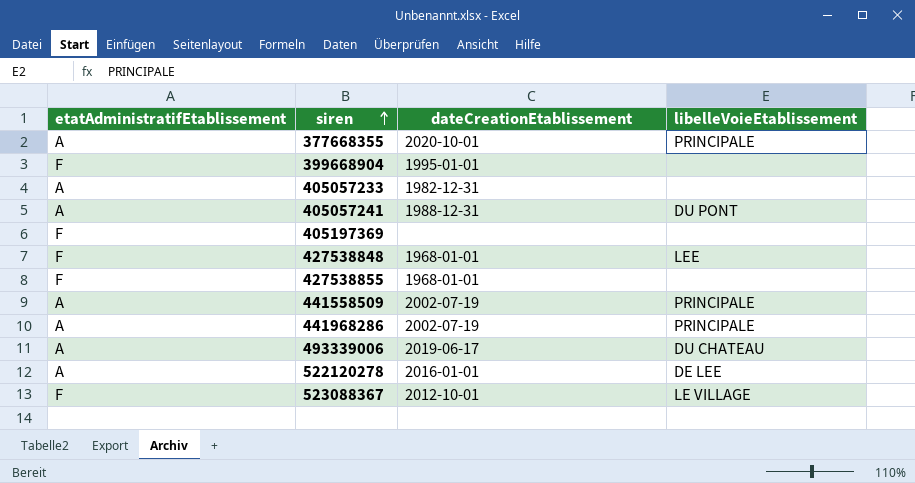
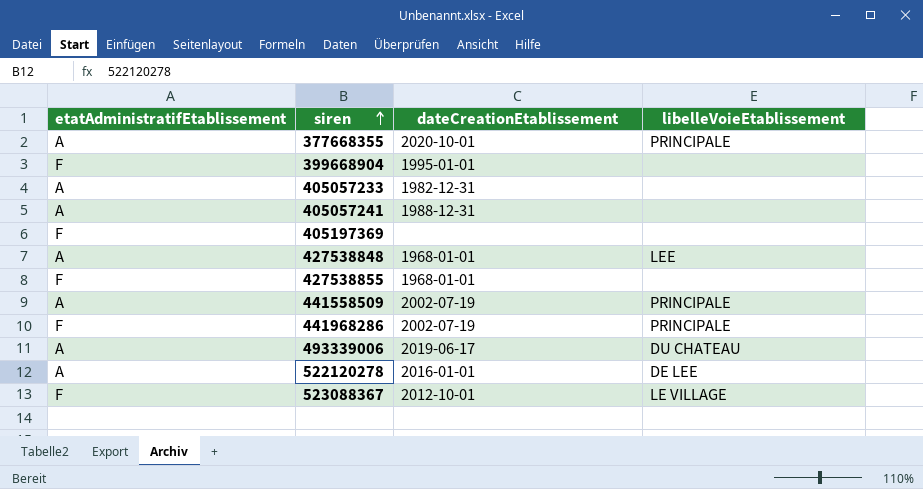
405057241 | libelleVoieEtablissement: DU PONT -> none
427538848 | etatAdministratifEtablissement: F -> A
441968286 | etatAdministratifEtablissement: A -> F

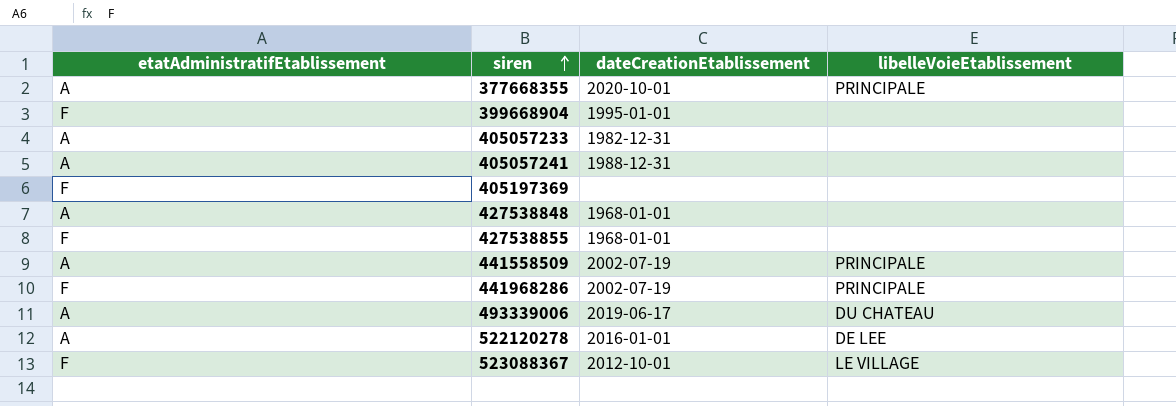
427538848 | libelleVoieEtablissement: LEE -> none

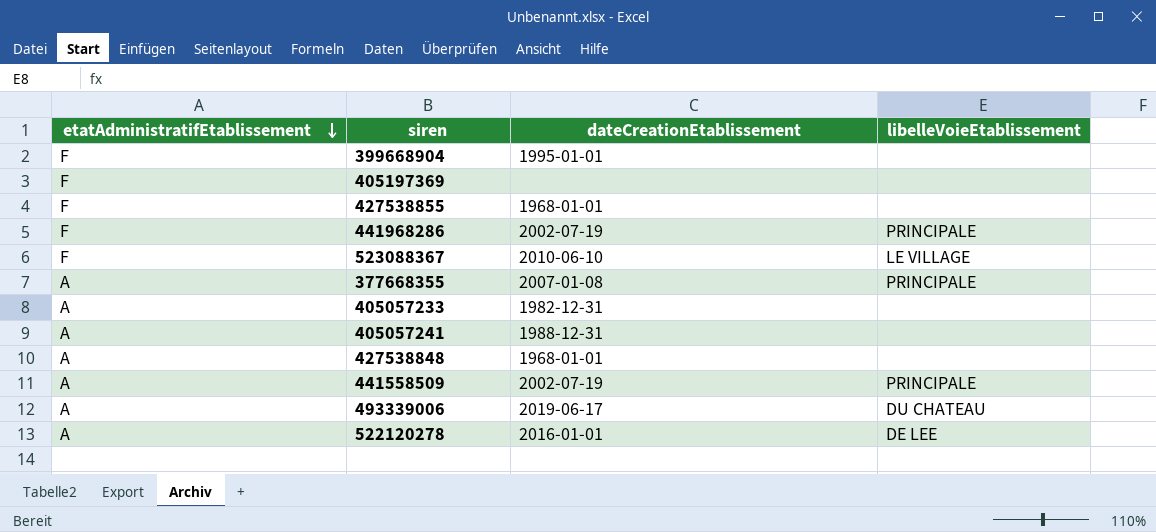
row order: siren ascending -> etatAdministratifEtablissement descending
523088367 | dateCreationEtablissement: 2012-10-01 -> 2010-06-10
377668355 | dateCreationEtablissement: 2020-10-01 -> 2007-01-08

